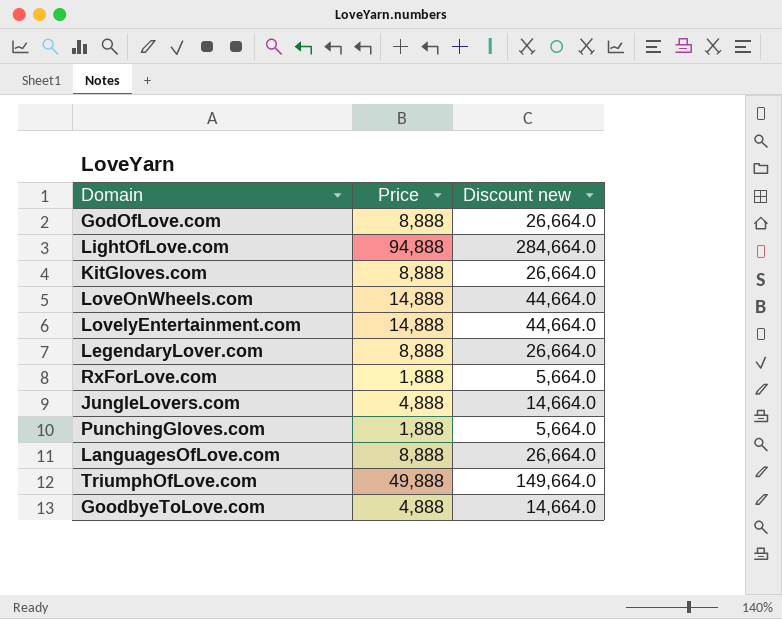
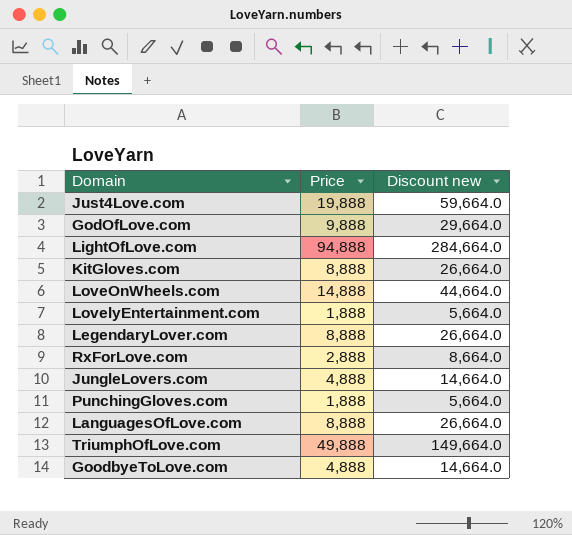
row Just4Love.com: none -> 19,888 | 59,664.0
GodOfLove.com | Price: 8,888 -> 9,888
GodOfLove.com | Discount new: 26,664.0 -> 29,664.0
LovelyEntertainment.com | Price: 14,888 -> 1,888
LovelyEntertainment.com | Discount new: 44,664.0 -> 5,664.0
RxForLove.com | Price: 1,888 -> 2,888
RxForLove.com | Discount new: 5,664.0 -> 8,664.0

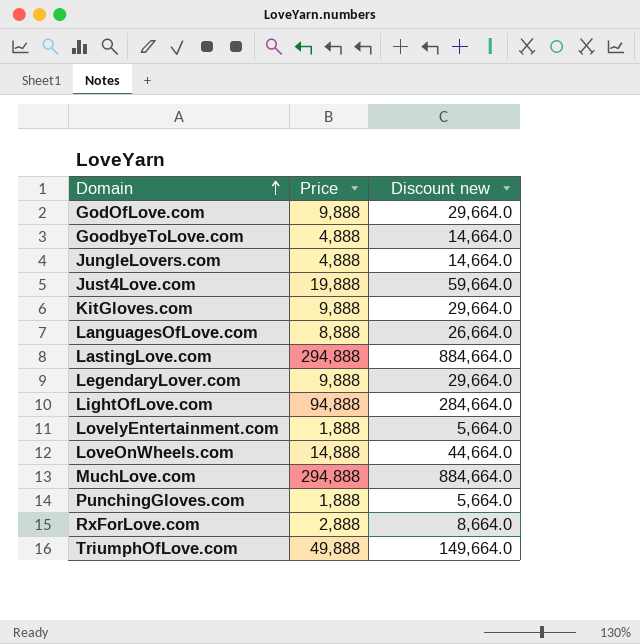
row order: none -> Domain ascending
KitGloves.com | Price: 8,888 -> 9,888
KitGloves.com | Discount new: 26,664.0 -> 29,664.0
row LastingLove.com: none -> 294,888 | 884,664.0
LegendaryLover.com | Price: 8,888 -> 9,888
LegendaryLover.com | Discount new: 26,664.0 -> 29,664.0
row MuchLove.com: none -> 294,888 | 884,664.0

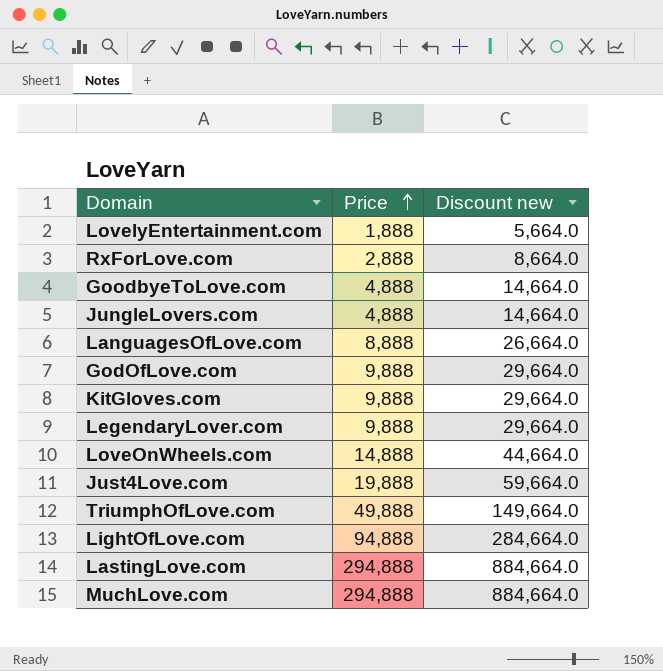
row order: Domain ascending -> Price ascending
row PunchingGloves.com: 1,888 | 5,664.0 -> none

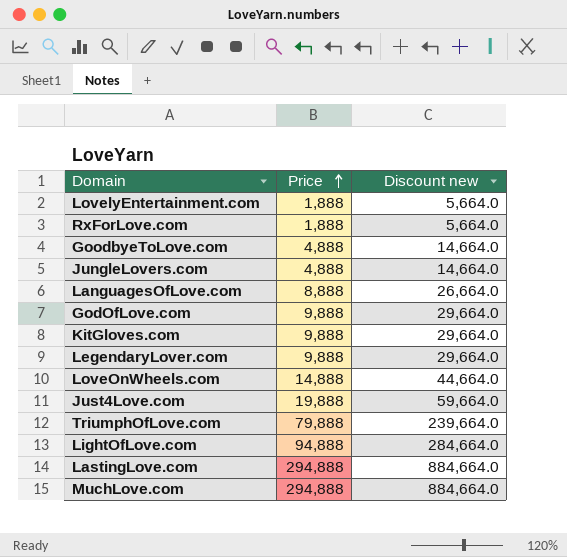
RxForLove.com | Price: 2,888 -> 1,888
RxForLove.com | Discount new: 8,664.0 -> 5,664.0
TriumphOfLove.com | Price: 49,888 -> 79,888
TriumphOfLove.com | Discount new: 149,664.0 -> 239,664.0

